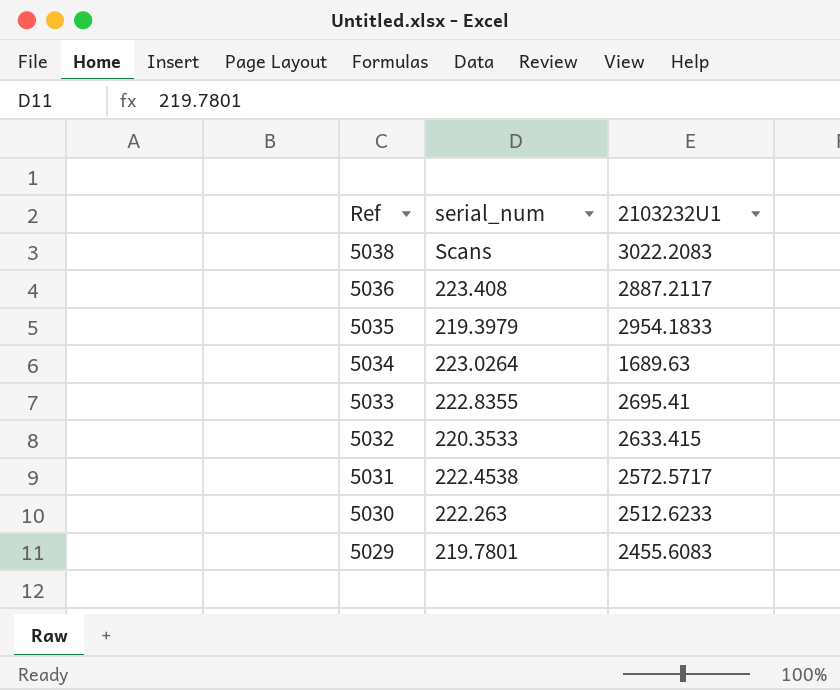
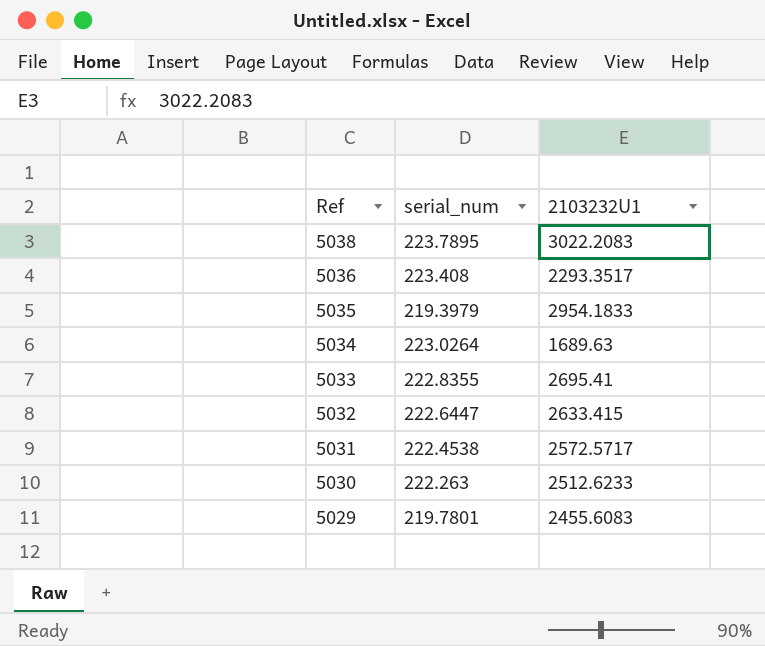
5038 | serial_num: Scans -> 223.7895
5036 | 2103232U1: 2887.2117 -> 2293.3517
5032 | serial_num: 220.3533 -> 222.6447

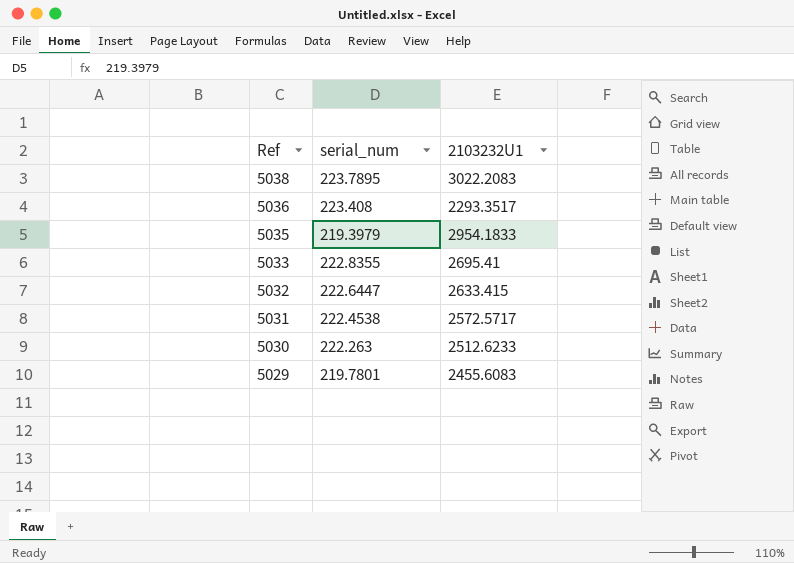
row 5034: 223.0264 | 1689.63 -> none

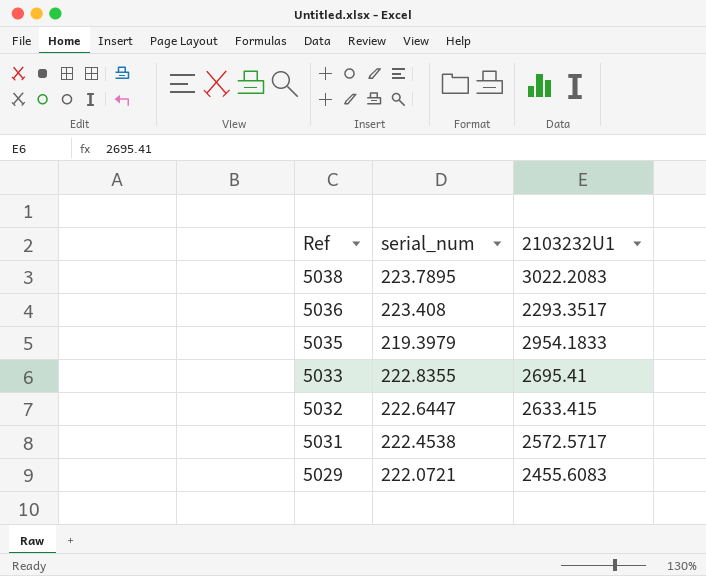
row 5030: 222.263 | 2512.6233 -> none
5029 | serial_num: 219.7801 -> 222.0721

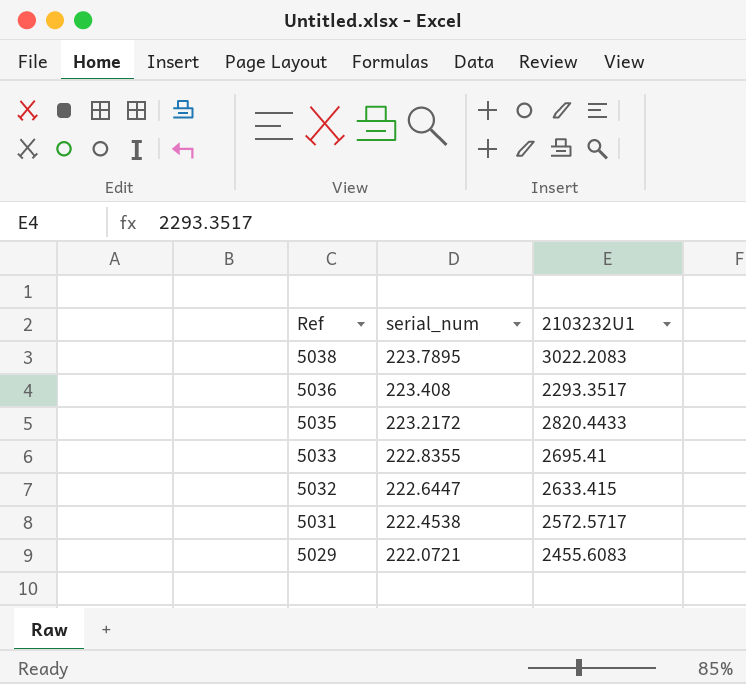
5035 | serial_num: 219.3979 -> 223.2172
5035 | 2103232U1: 2954.1833 -> 2820.4433

